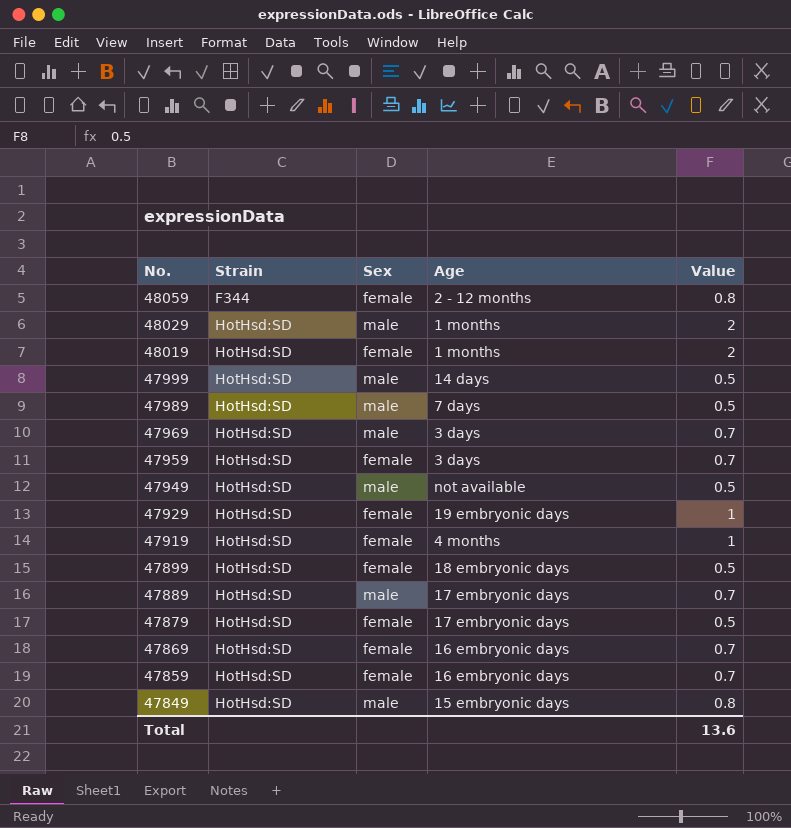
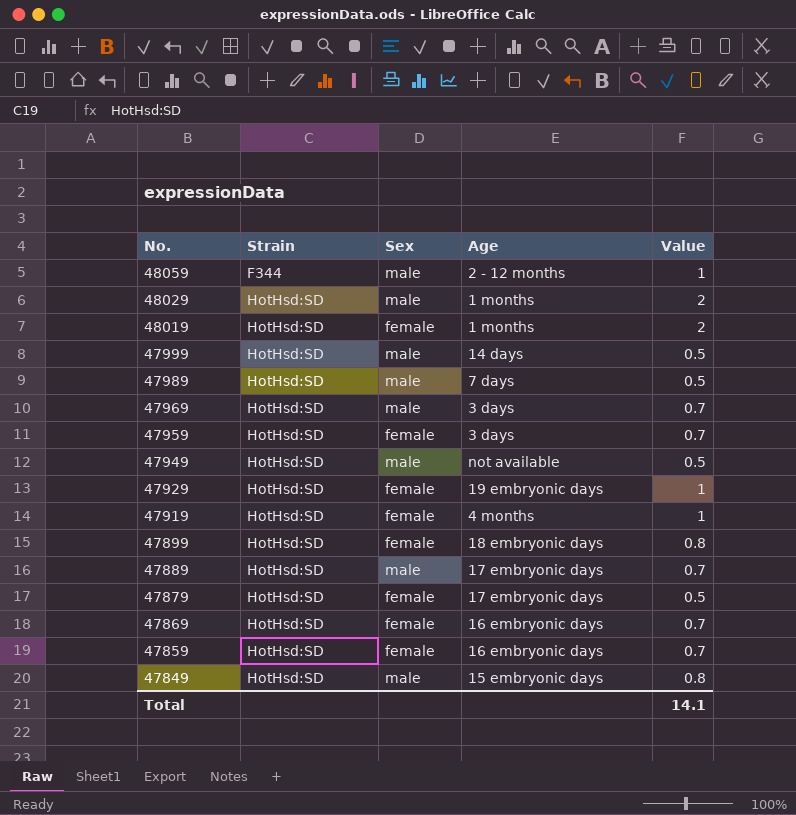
48059 | Sex: female -> male
48059 | Value: 0.8 -> 1
47899 | Value: 0.5 -> 0.8
Total | Value: 13.6 -> 14.1

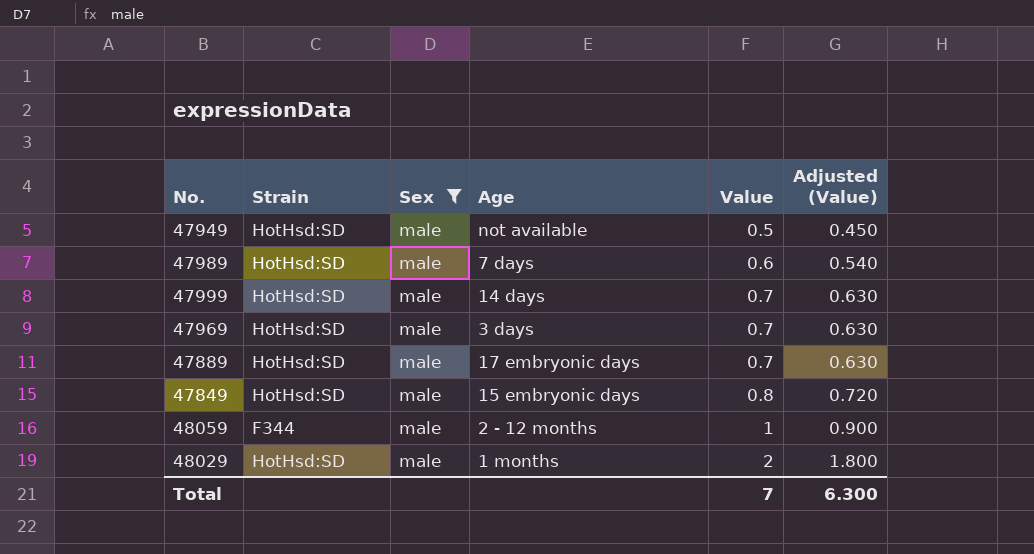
filter: none -> Sex = male
row order: No. descending -> Value ascending
column Adjusted (Value) | formula: none -> [Value] * 0.9
47989 | Value: 0.5 -> 0.6
47999 | Value: 0.5 -> 0.7
Total | Value: 14.1 -> 7

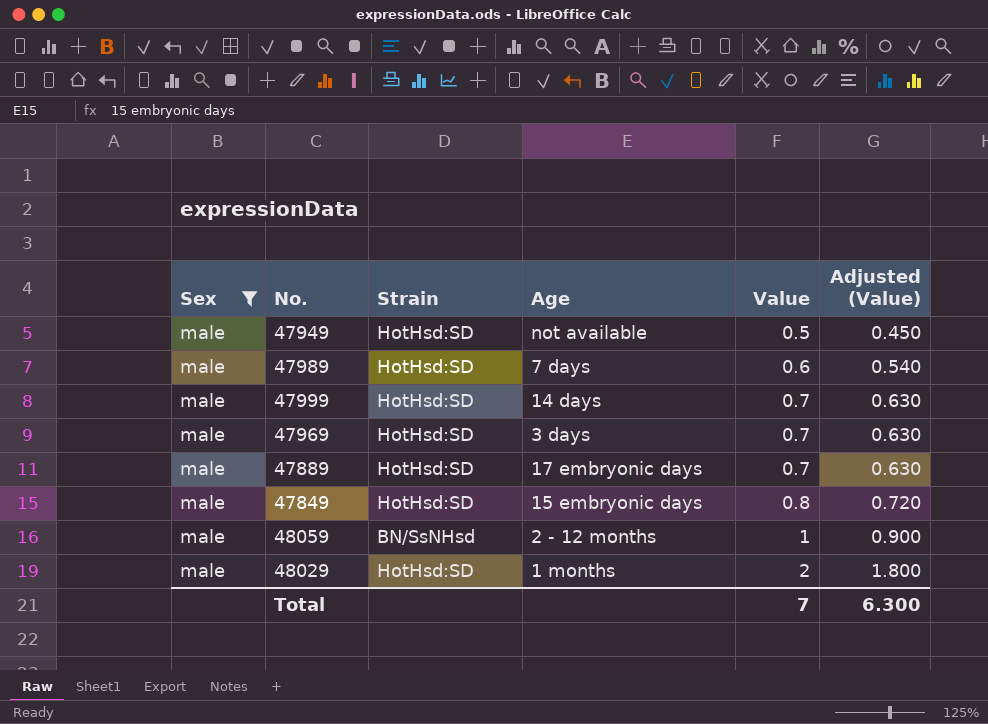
column Sex | position: 3 -> 1
48059 | Strain: F344 -> BN/SsNHsd

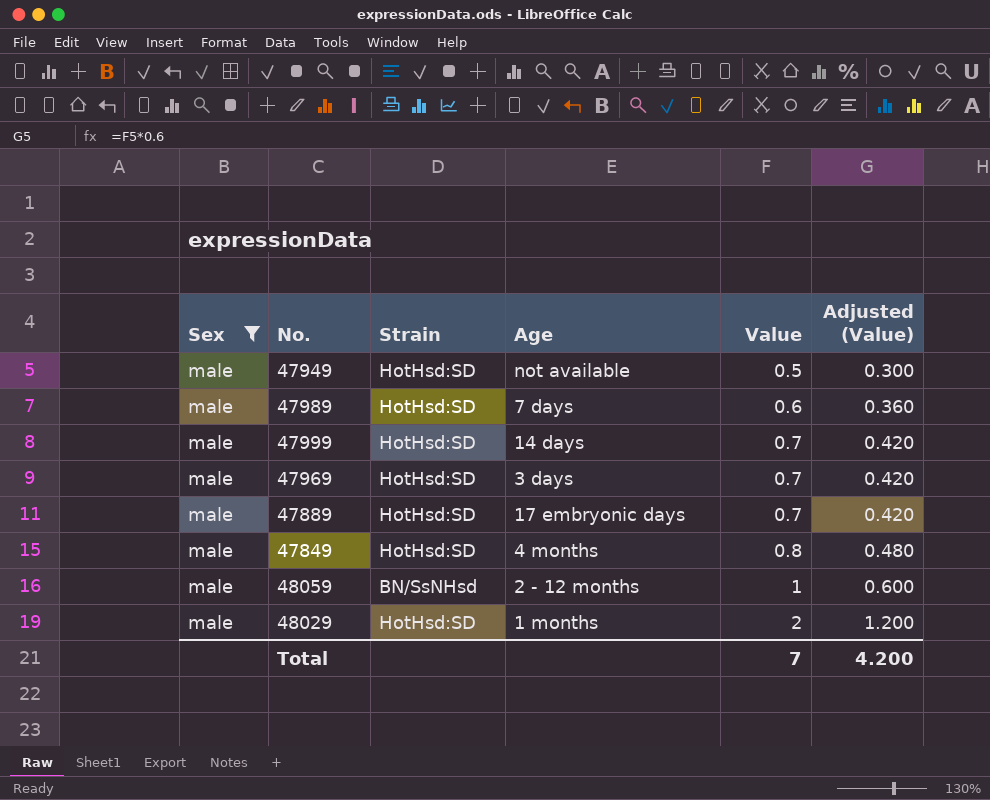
column Adjusted (Value) | formula: [Value] * 0.9 -> [Value] * 0.6
47849 | Age: 15 embryonic days -> 4 months
Total | Adjusted (Value): 6.300 -> 4.200

